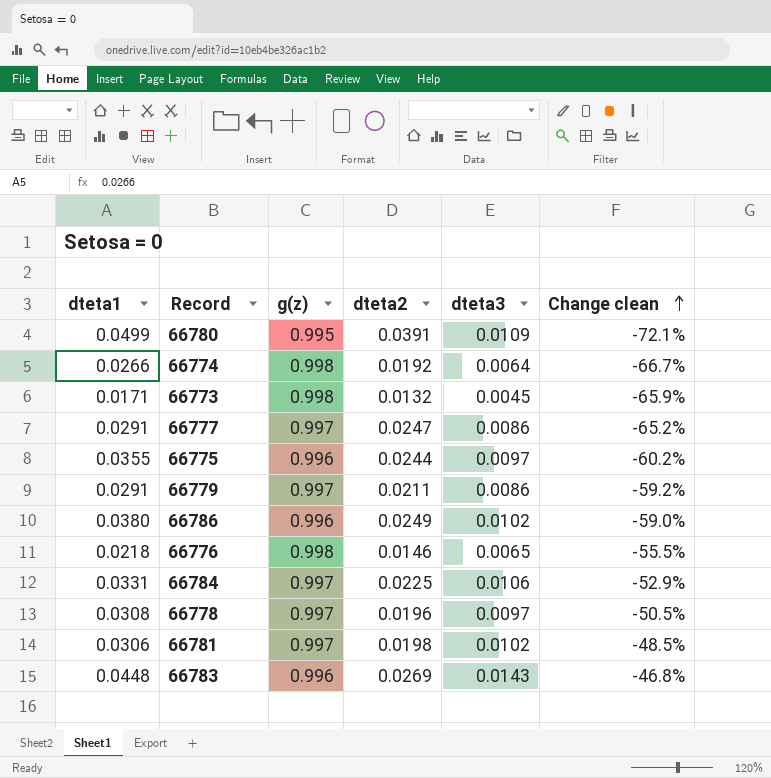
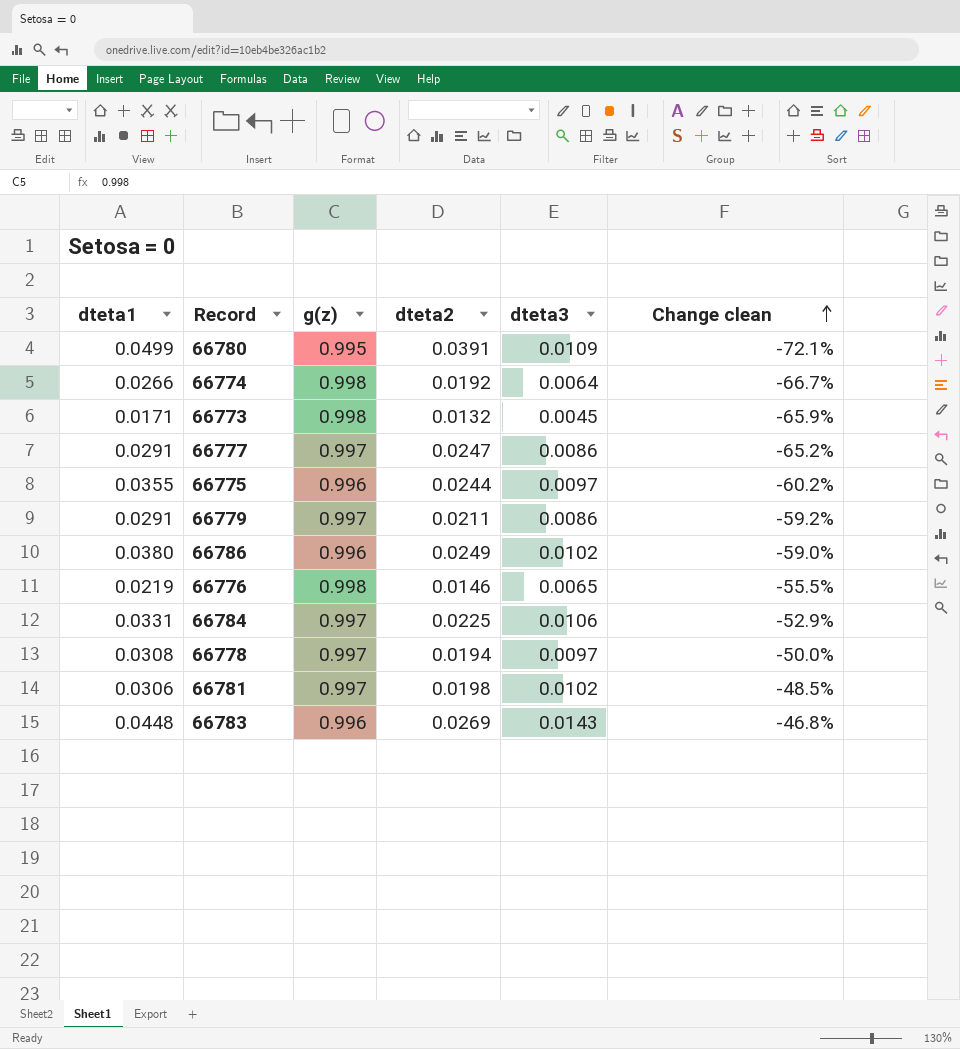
66776 | dteta1: 0.0218 -> 0.0219
66778 | dteta2: 0.0196 -> 0.0194
66778 | Change clean: -50.5% -> -50.0%

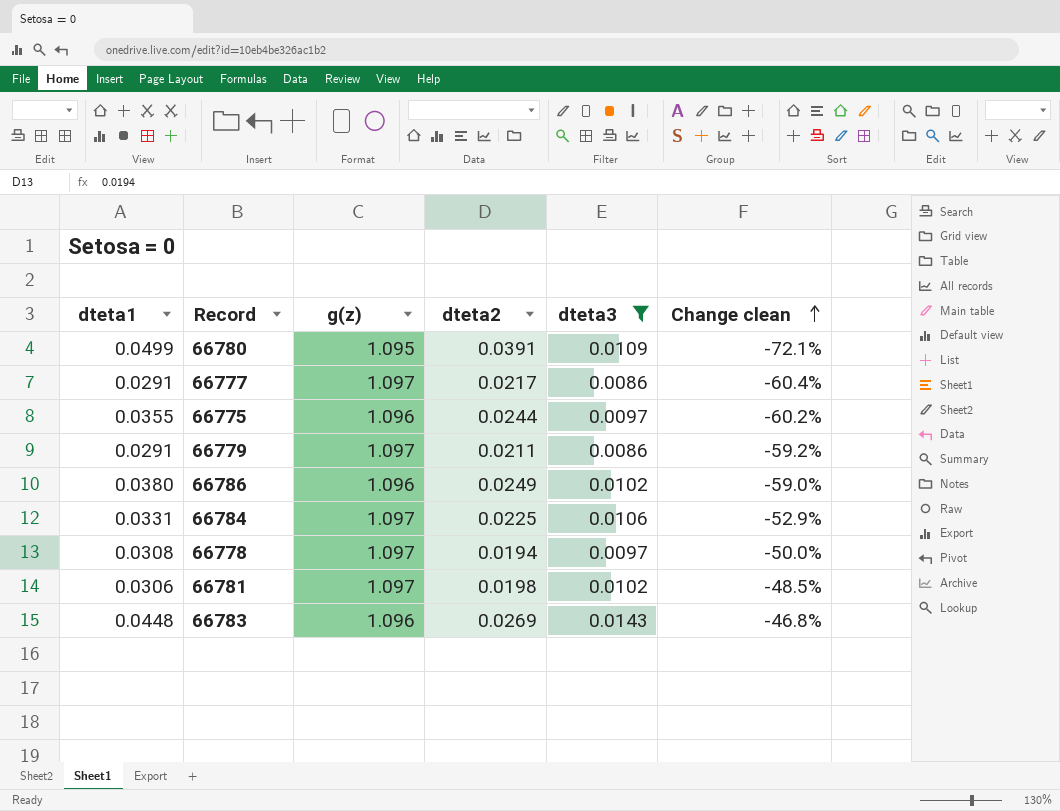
filter: none -> dteta3 >= 0.0086
66780 | g(z): 0.995 -> 1.095
66777 | g(z): 0.997 -> 1.097
66777 | dteta2: 0.0247 -> 0.0217
66777 | Change clean: -65.2% -> -60.4%
66775 | g(z): 0.996 -> 1.096
66779 | g(z): 0.997 -> 1.097
66786 | g(z): 0.996 -> 1.096
66784 | g(z): 0.997 -> 1.097
66778 | g(z): 0.997 -> 1.097
66781 | g(z): 0.997 -> 1.097
66783 | g(z): 0.996 -> 1.096

